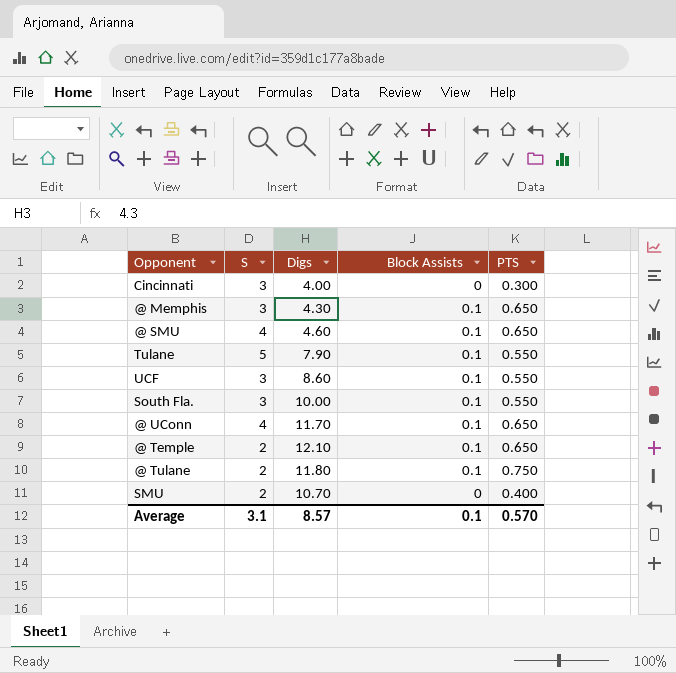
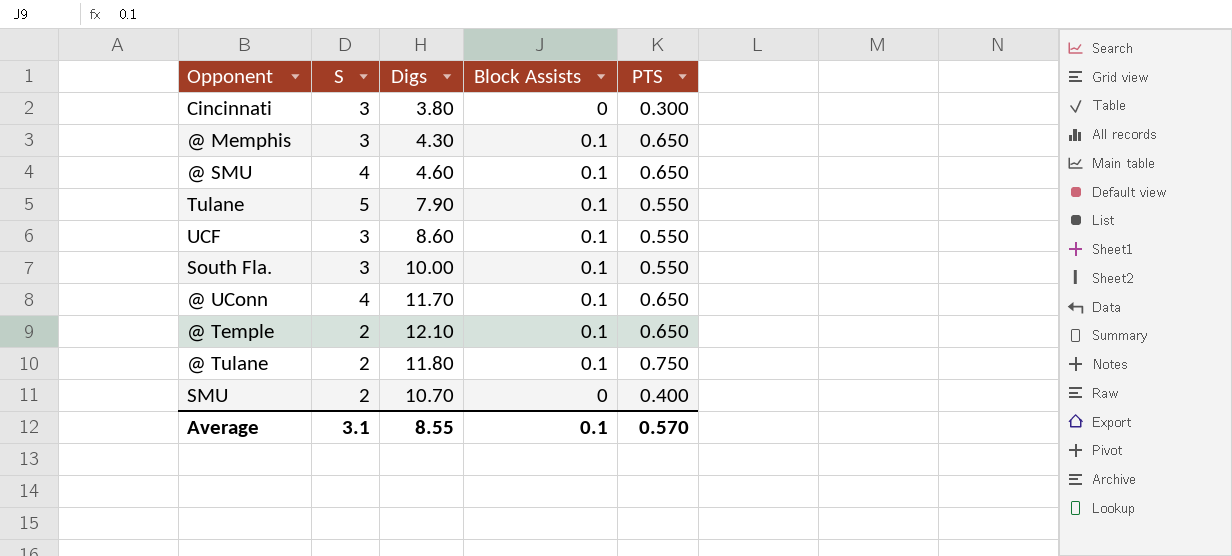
Cincinnati | Digs: 4.00 -> 3.80
Average | Digs: 8.57 -> 8.55

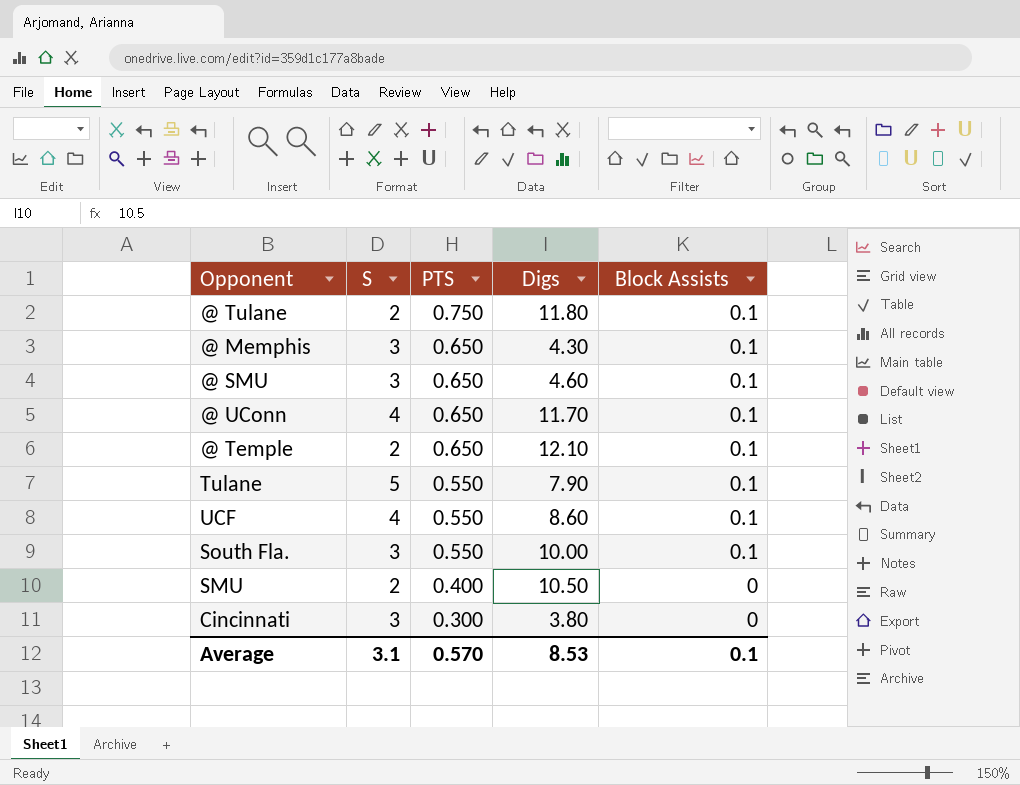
row order: none -> PTS descending
column PTS | position: 5 -> 3
@ SMU | S: 4 -> 3
UCF | S: 3 -> 4
SMU | Digs: 10.70 -> 10.50
Average | Digs: 8.55 -> 8.53

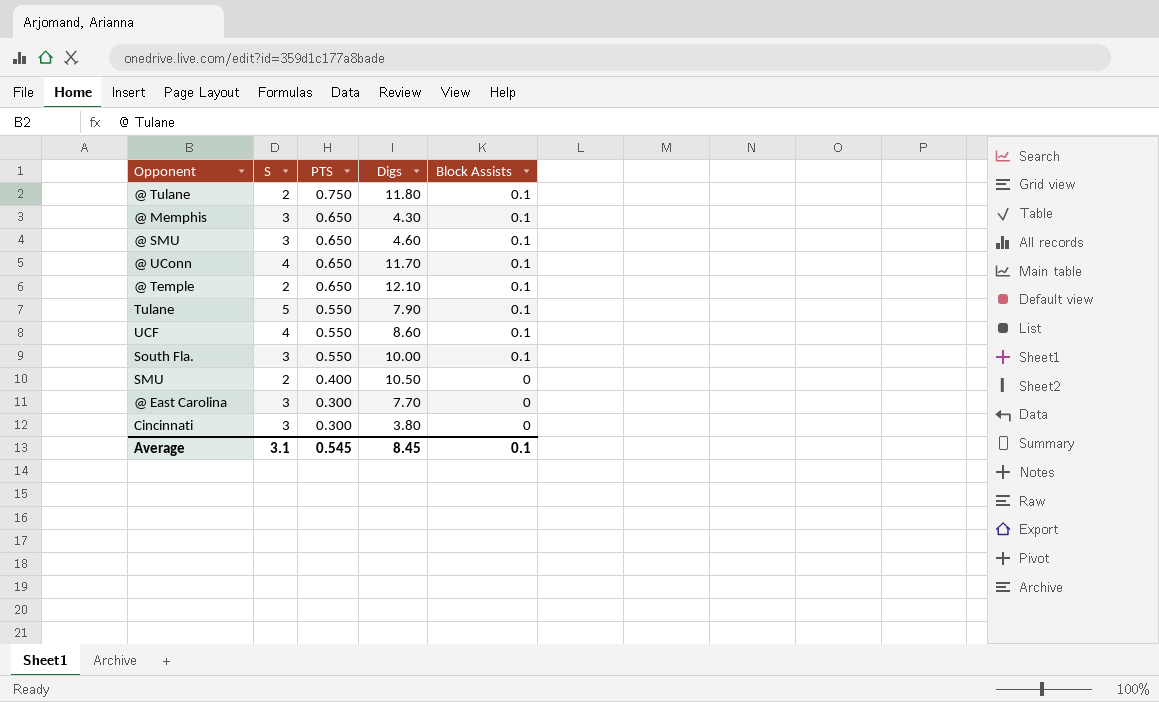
row @ East Carolina: none -> 3 | 0.300 | 7.70 | 0
Average | PTS: 0.570 -> 0.545
Average | Digs: 8.53 -> 8.45

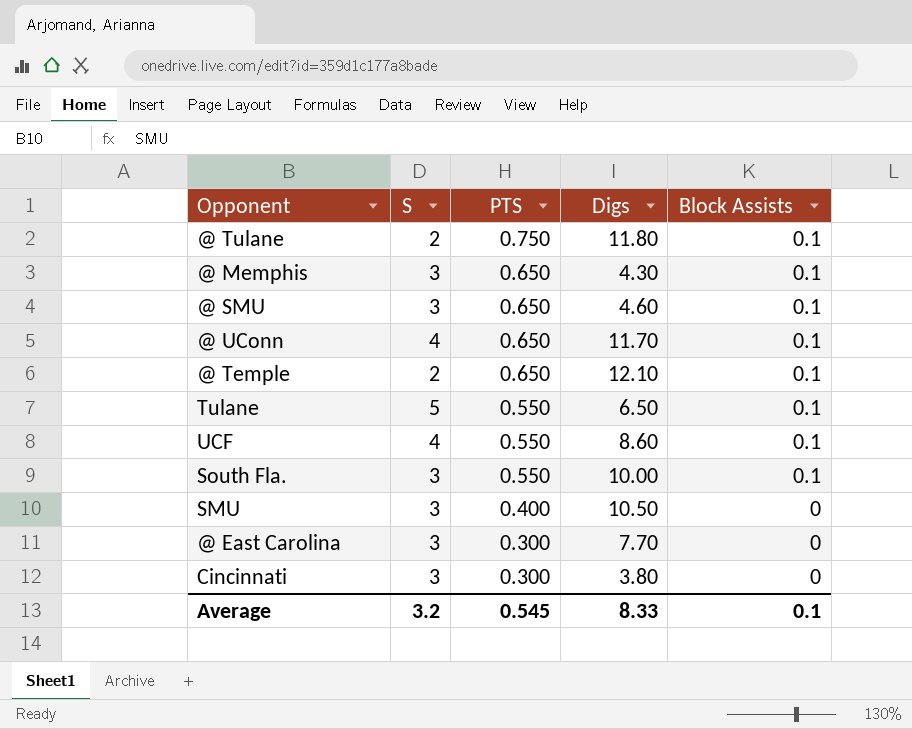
Tulane | Digs: 7.90 -> 6.50
SMU | S: 2 -> 3
Average | S: 3.1 -> 3.2
Average | Digs: 8.45 -> 8.33

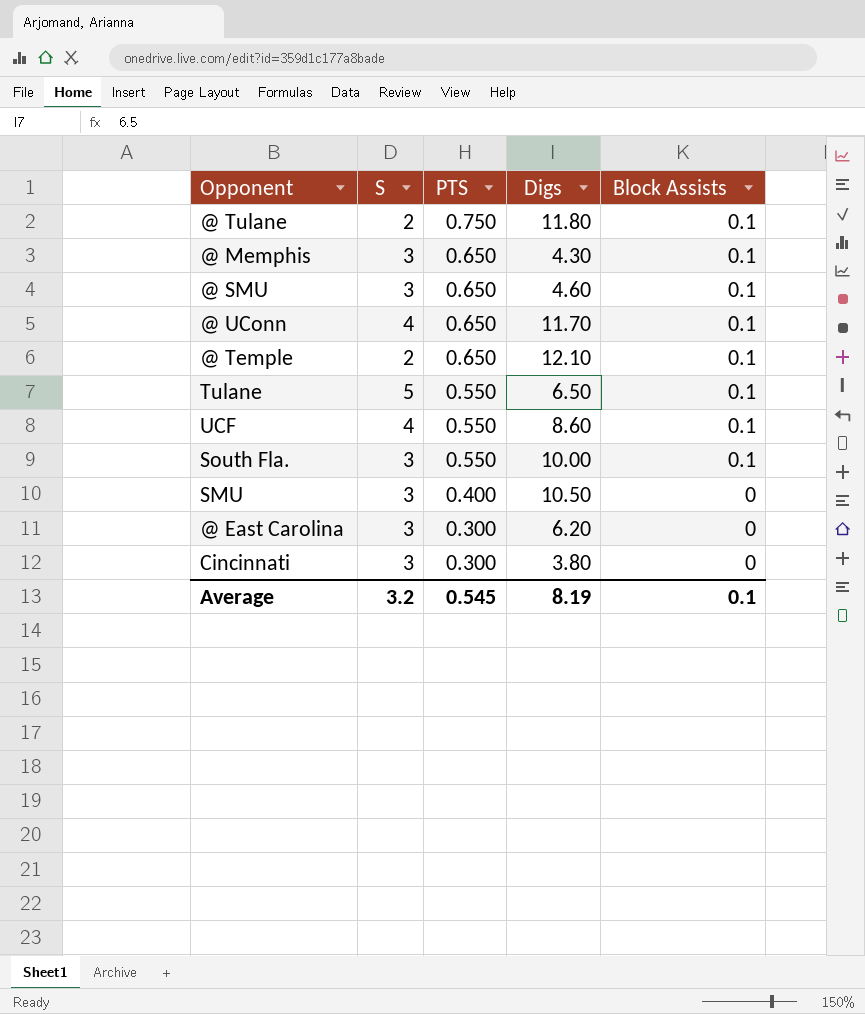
@ East Carolina | Digs: 7.70 -> 6.20
Average | Digs: 8.33 -> 8.19

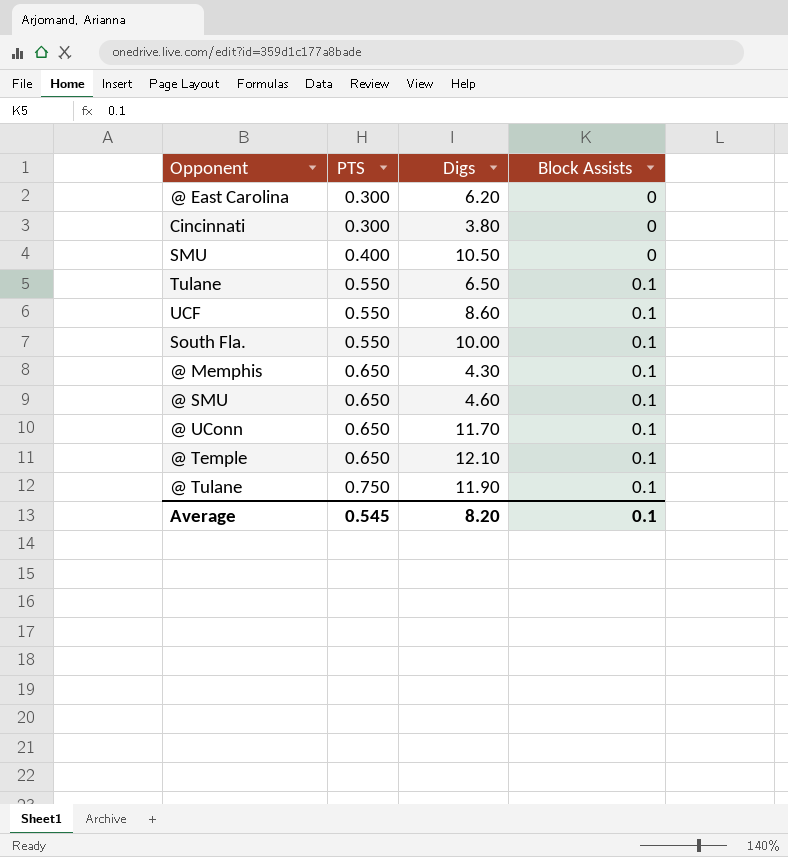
row order: PTS descending -> PTS ascending
column S | position: 2 -> none
@ Tulane | Digs: 11.80 -> 11.90
Average | Digs: 8.19 -> 8.20

